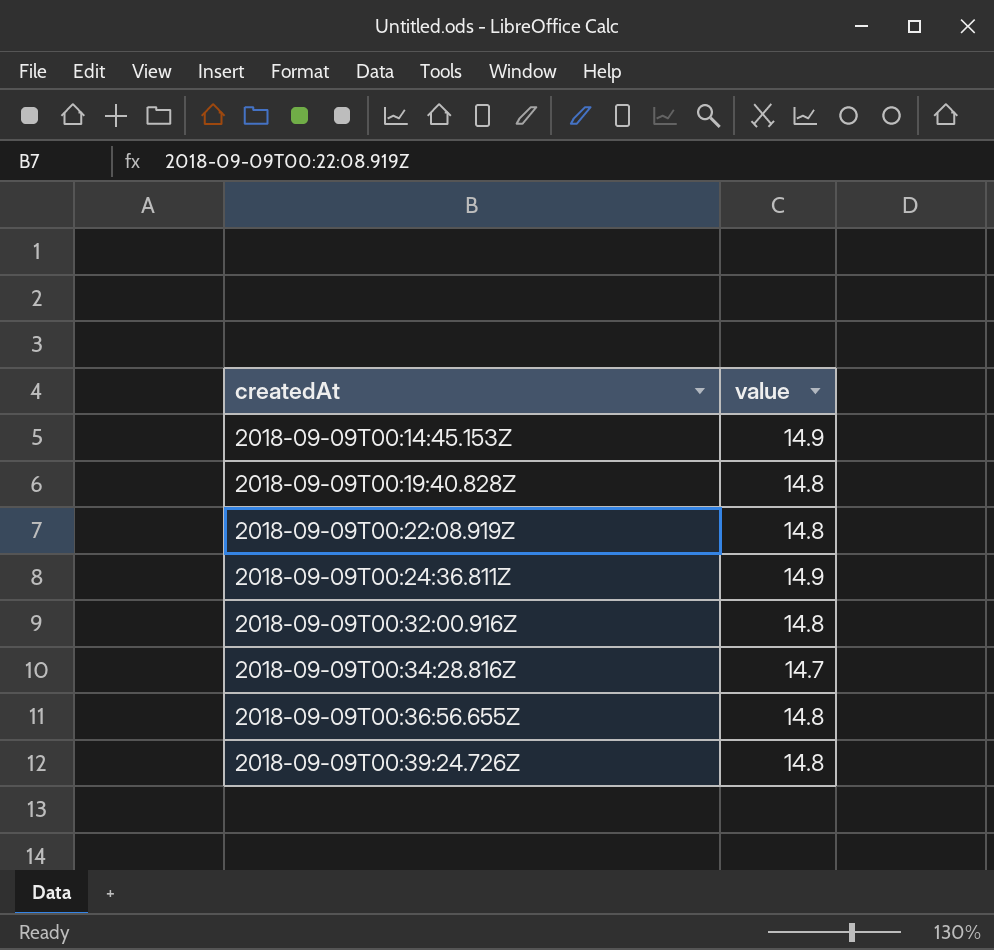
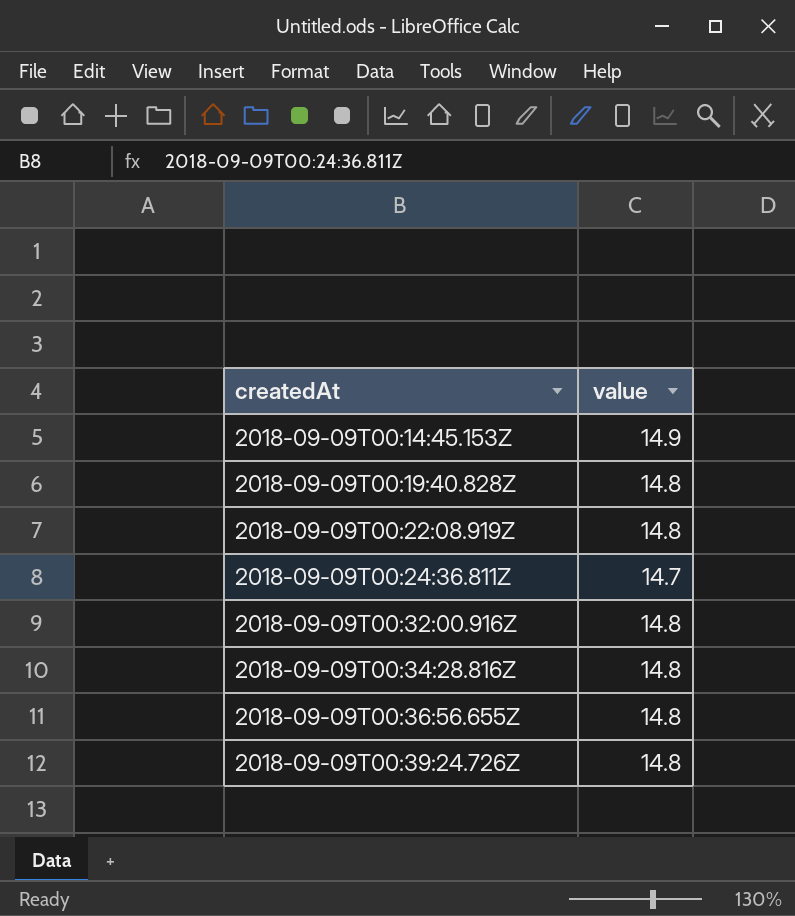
2018-09-09T00:24:36.811Z | value: 14.9 -> 14.7
2018-09-09T00:34:28.816Z | value: 14.7 -> 14.8

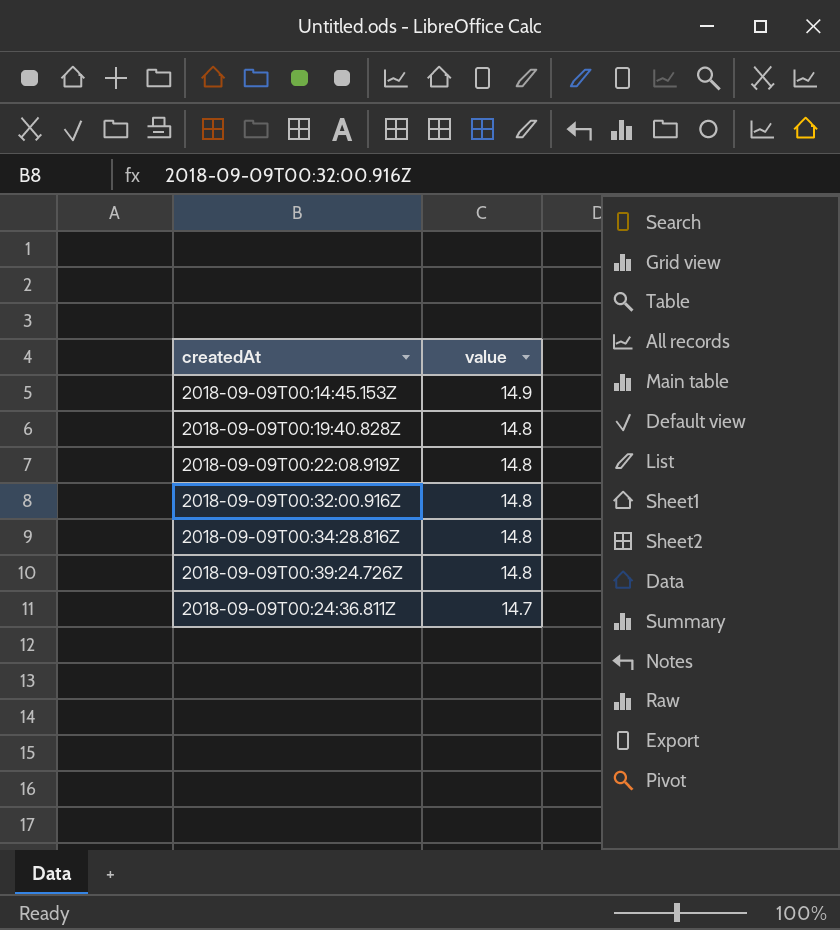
row order: createdAt ascending -> value descending
row 2018-09-09T00:36:56.655Z: 14.8 -> none

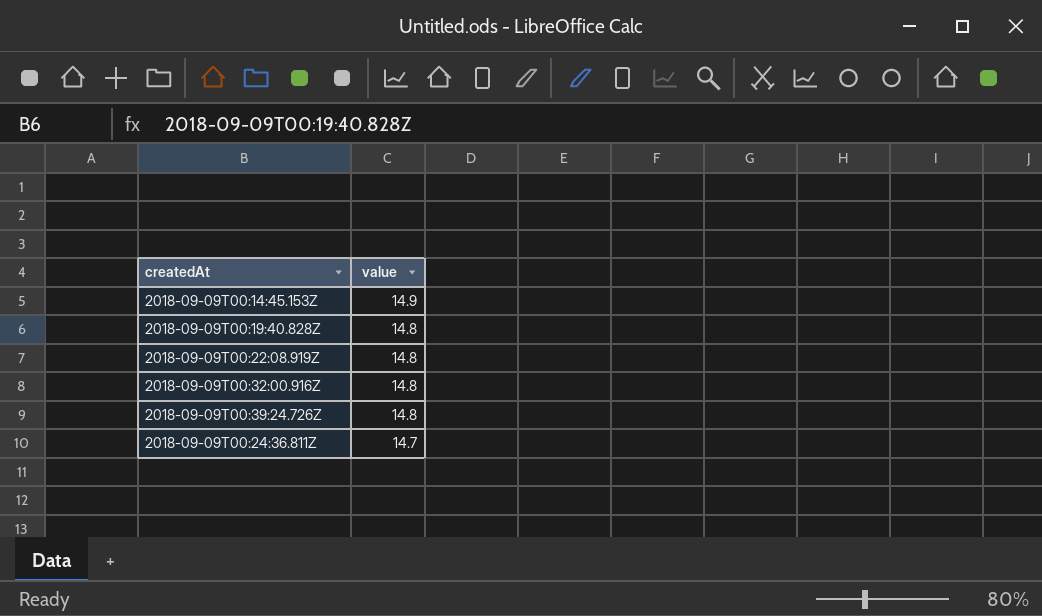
row 2018-09-09T00:34:28.816Z: 14.8 -> none

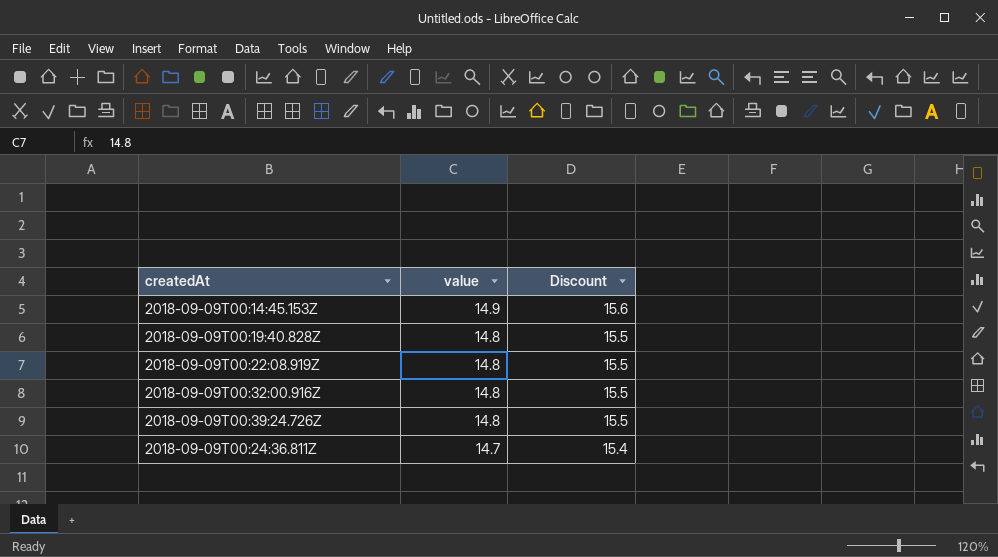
column Discount | formula: none -> [value] * 1.05

